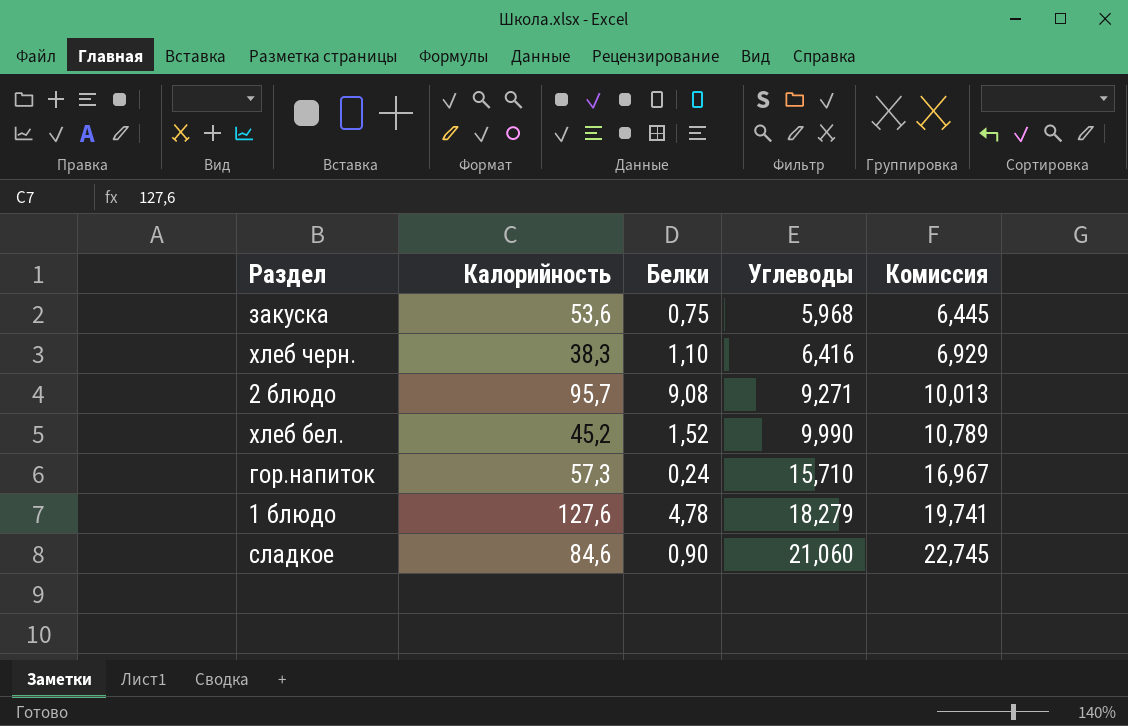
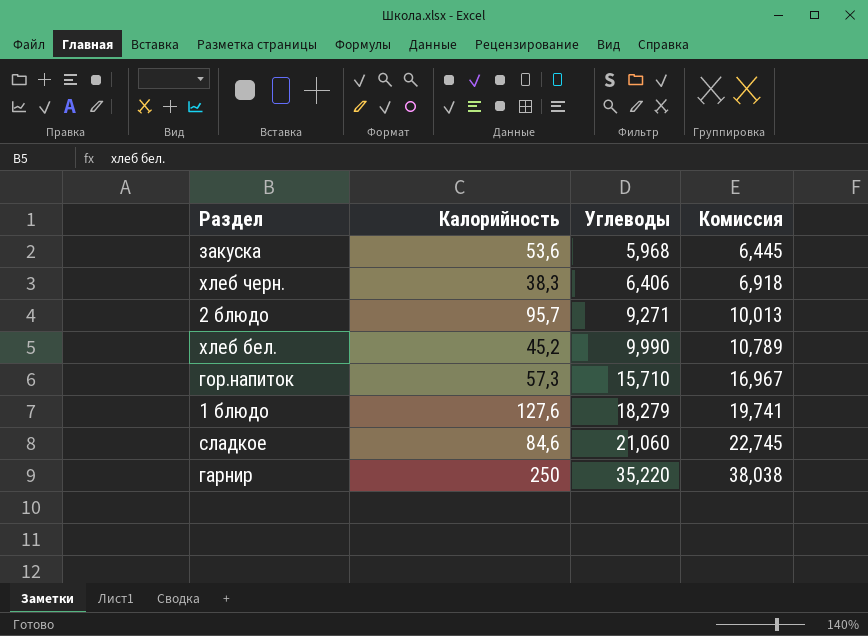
column Белки | position: 3 -> none
хлеб черн. | Углеводы: 6,416 -> 6,406
хлеб черн. | Комиссия: 6,929 -> 6,918
row гарнир: none -> 250 | 35,220 | 38,038

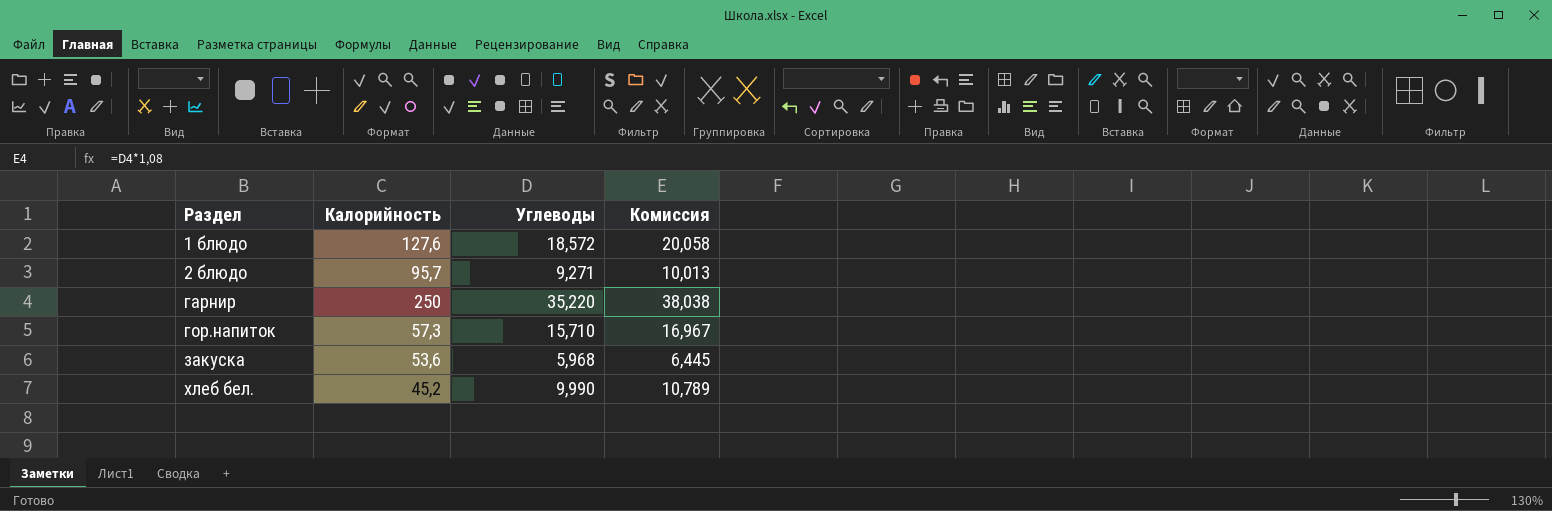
row order: Углеводы ascending -> Раздел ascending
row хлеб черн.: 38,3 | 6,406 | 6,918 -> none
row сладкое: 84,6 | 21,060 | 22,745 -> none
1 блюдо | Углеводы: 18,279 -> 18,572
1 блюдо | Комиссия: 19,741 -> 20,058

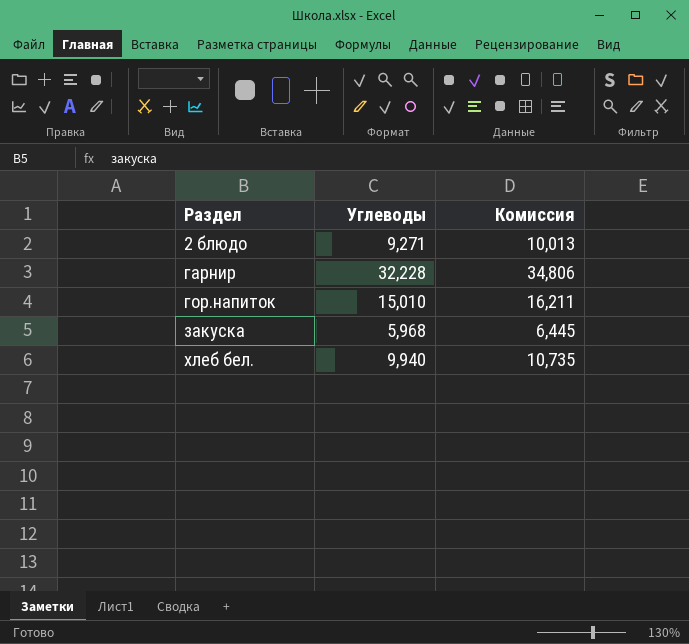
column Калорийность | position: 2 -> none
row 1 блюдо: 127,6 | 18,572 | 20,058 -> none
гарнир | Углеводы: 35,220 -> 32,228
гарнир | Комиссия: 38,038 -> 34,806
гор.напиток | Углеводы: 15,710 -> 15,010
гор.напиток | Комиссия: 16,967 -> 16,211
хлеб бел. | Углеводы: 9,990 -> 9,940
хлеб бел. | Комиссия: 10,789 -> 10,735

